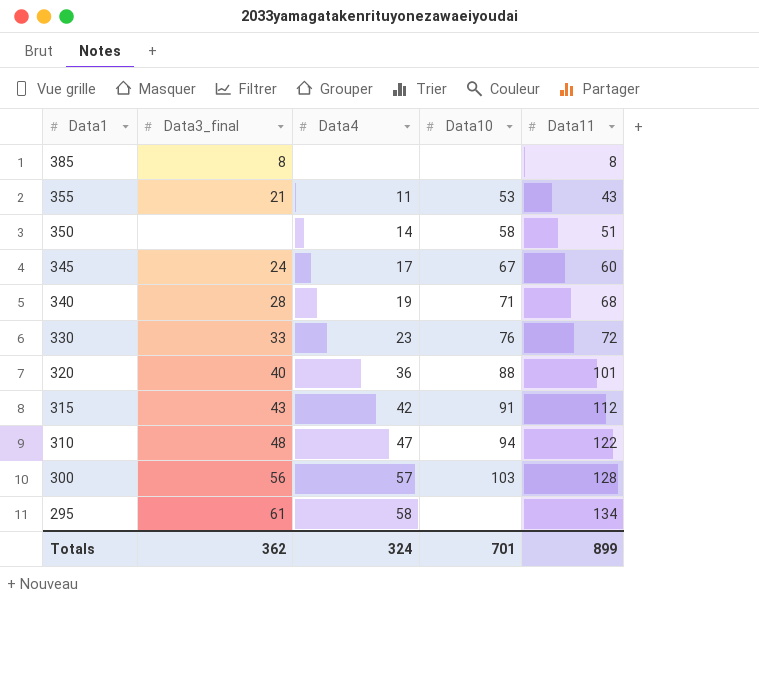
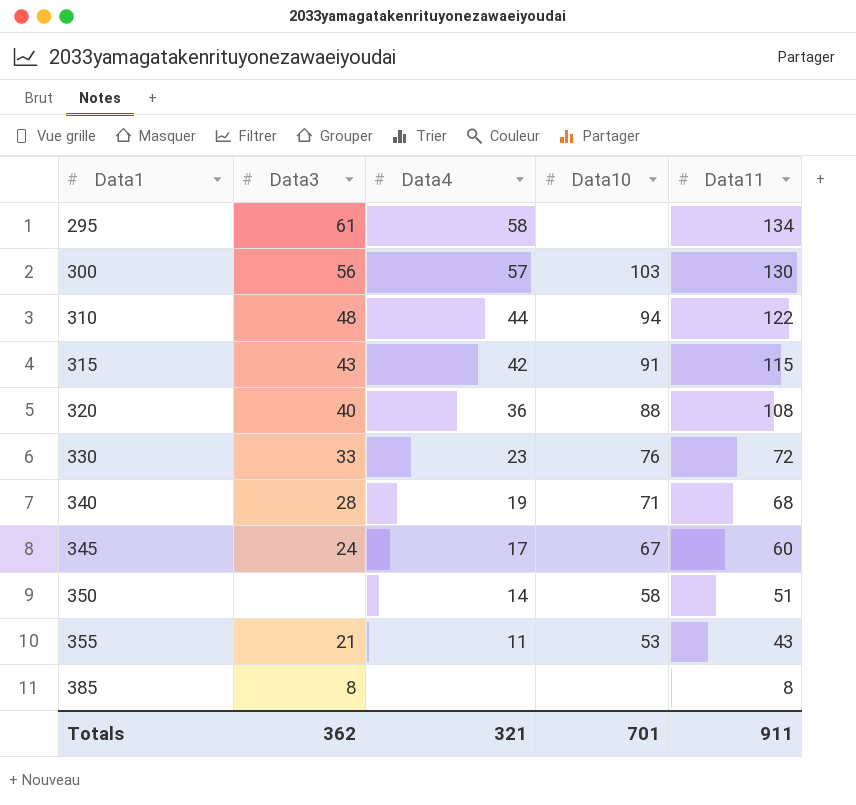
row order: Data1 descending -> Data1 ascending
column name: Data3_final -> Data3
300 | Data11: 128 -> 130
310 | Data4: 47 -> 44
315 | Data11: 112 -> 115
320 | Data11: 101 -> 108
Totals | Data4: 324 -> 321
Totals | Data11: 899 -> 911

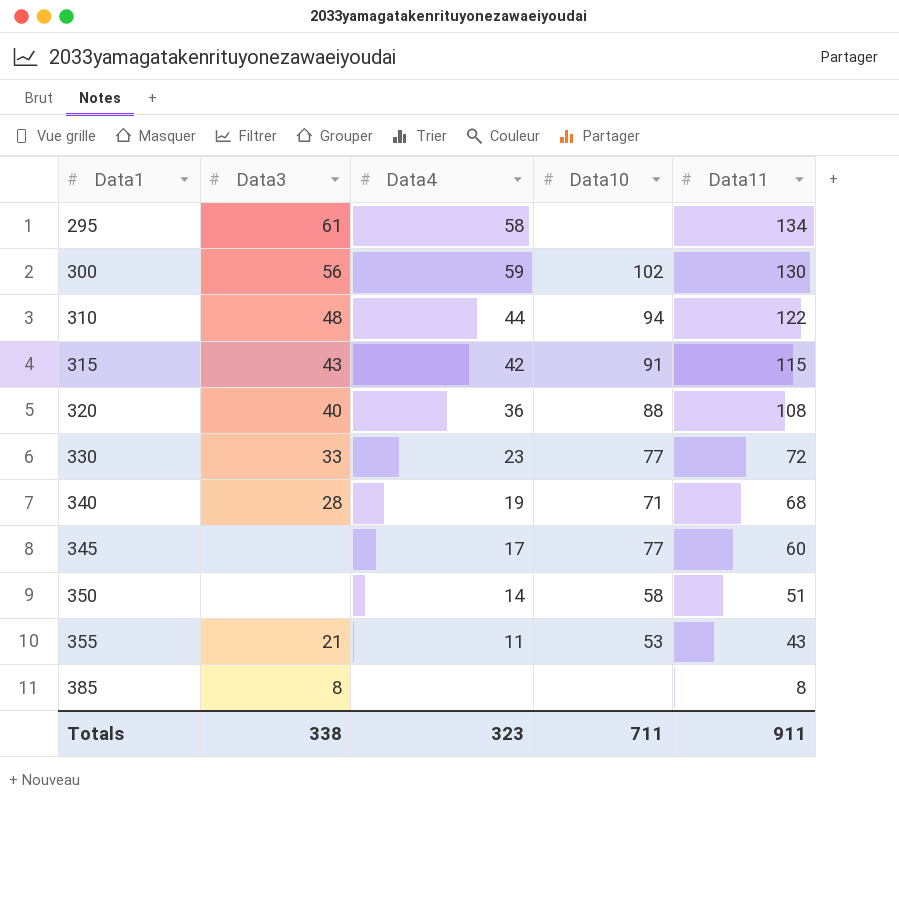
300 | Data4: 57 -> 59
300 | Data10: 103 -> 102
330 | Data10: 76 -> 77
345 | Data3: 24 -> none
345 | Data10: 67 -> 77
Totals | Data3: 362 -> 338
Totals | Data4: 321 -> 323
Totals | Data10: 701 -> 711

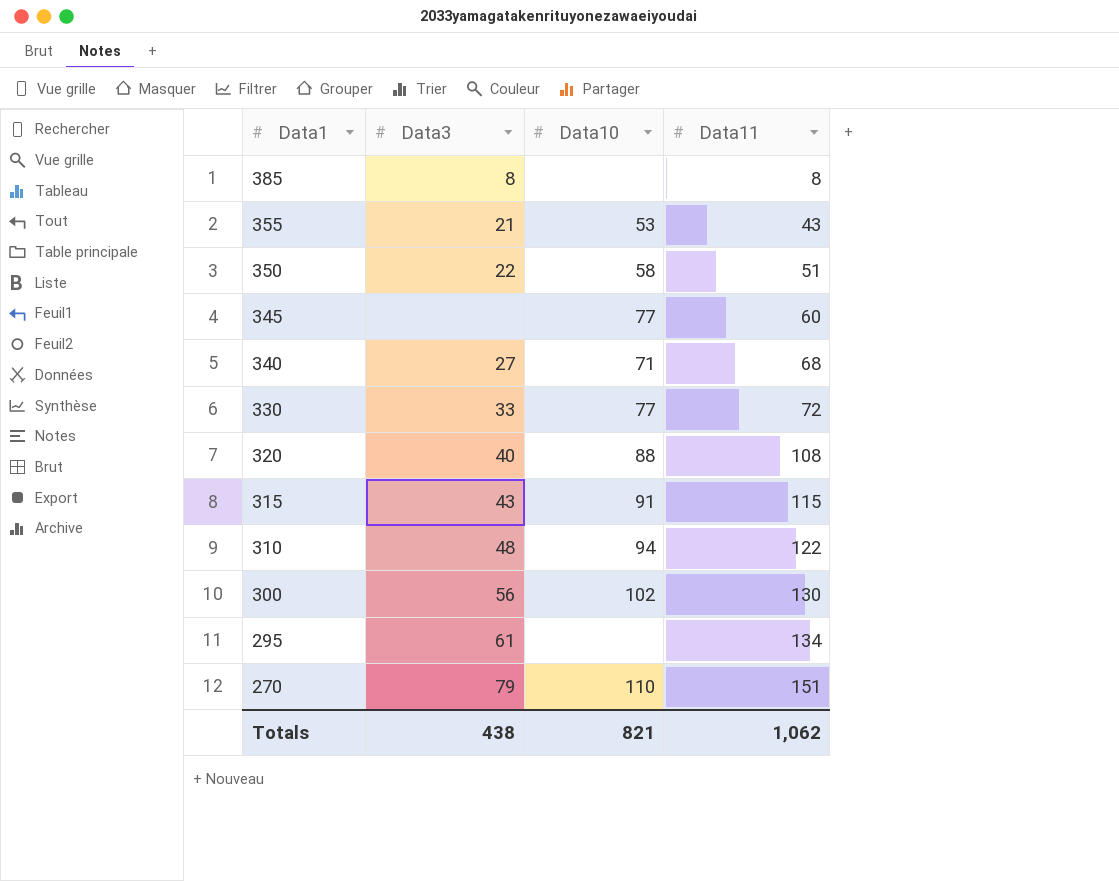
row order: Data1 ascending -> Data1 descending
column Data4 | position: 3 -> none
350 | Data3: none -> 22
340 | Data3: 28 -> 27
row 270: none -> 79 | 110 | 151
Totals | Data3: 338 -> 438
Totals | Data10: 711 -> 821
Totals | Data11: 911 -> 1,062

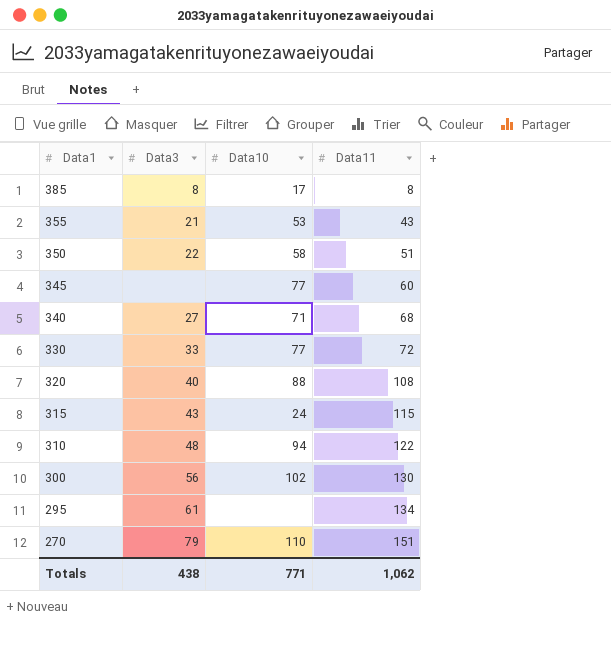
385 | Data10: none -> 17
315 | Data10: 91 -> 24
Totals | Data10: 821 -> 771

